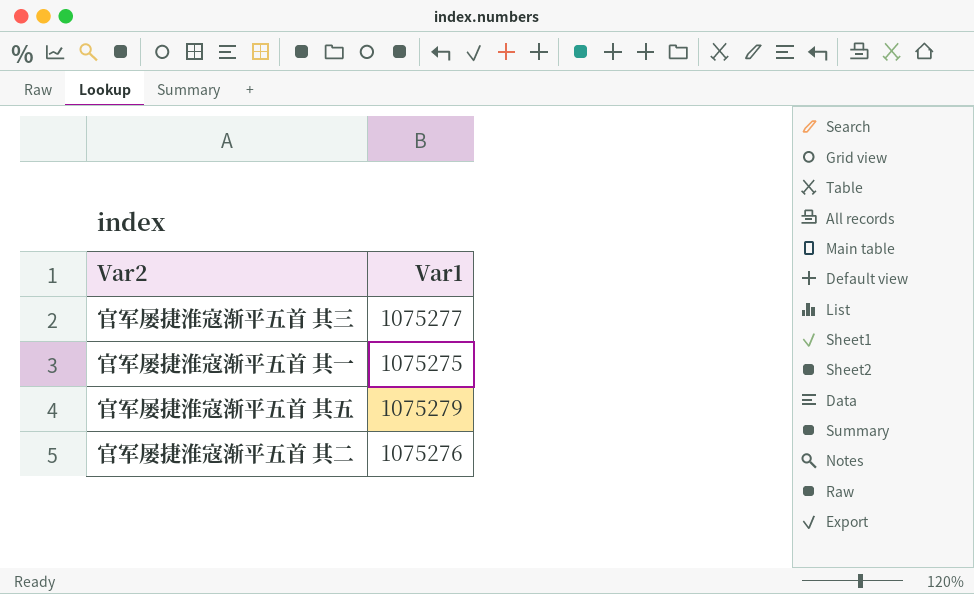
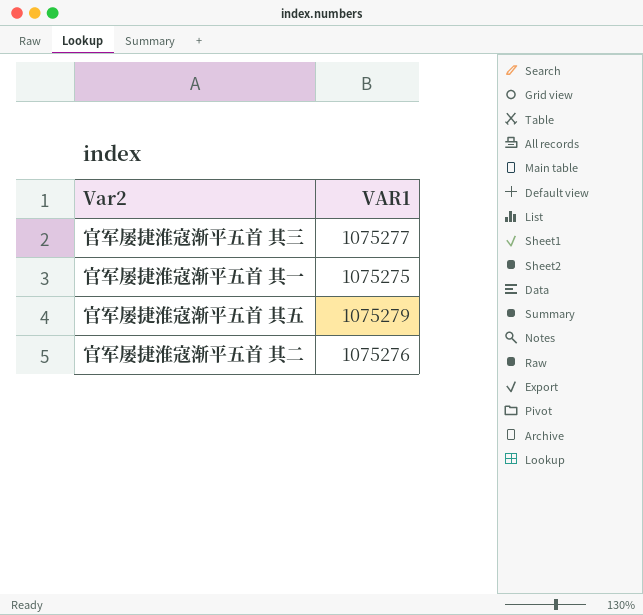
column name: Var1 -> VAR1

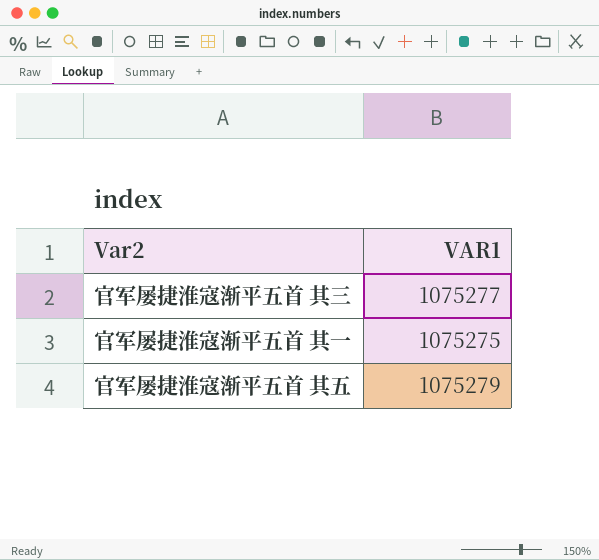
row 官军屡捷淮寇渐平五首 其二: 1075276 -> none

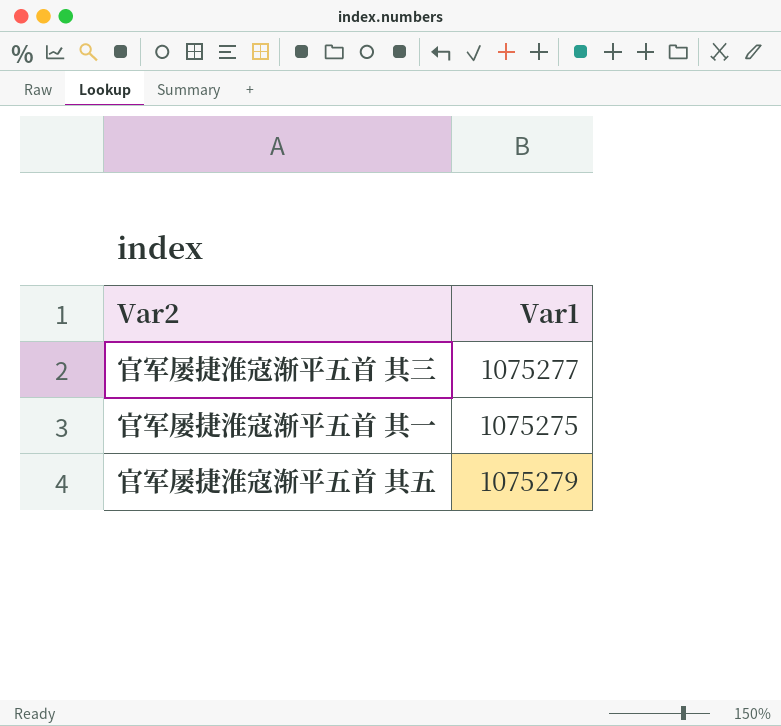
column name: VAR1 -> Var1

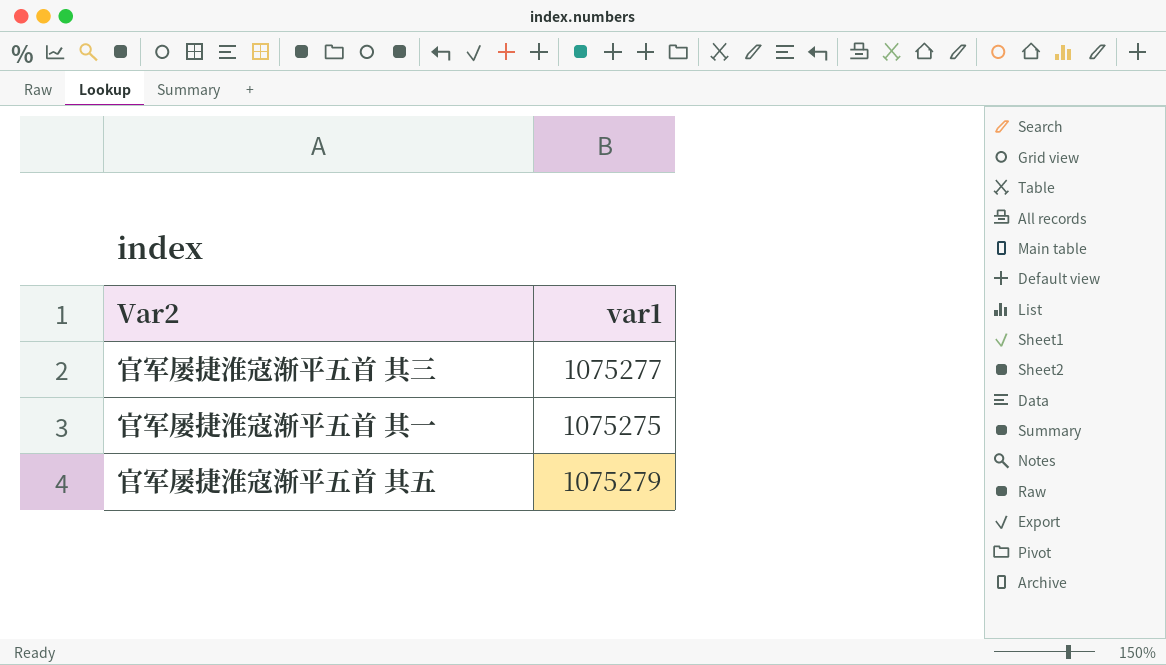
column name: Var1 -> var1

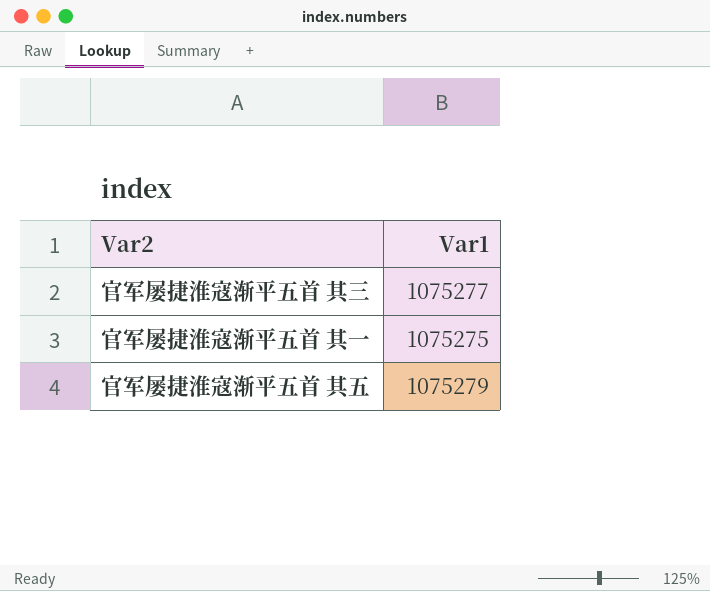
column name: var1 -> Var1

